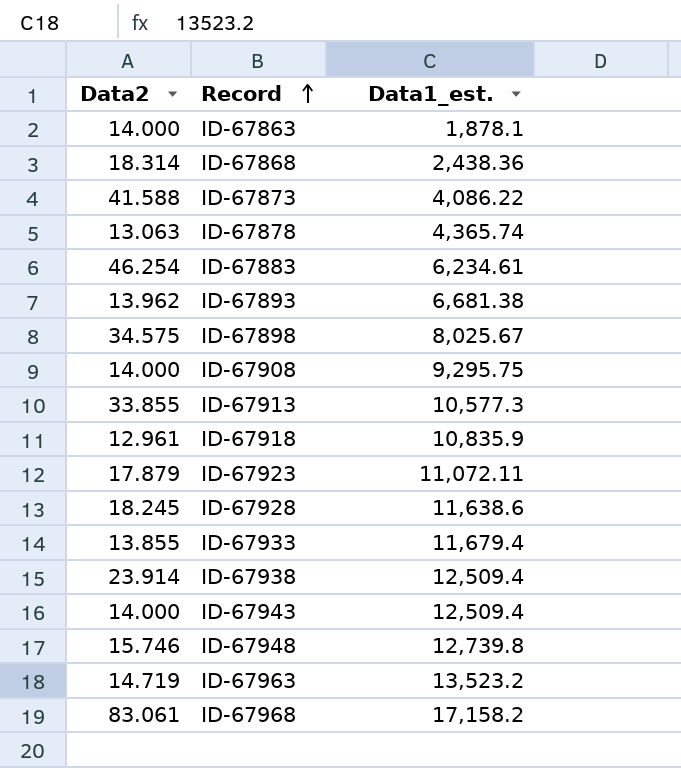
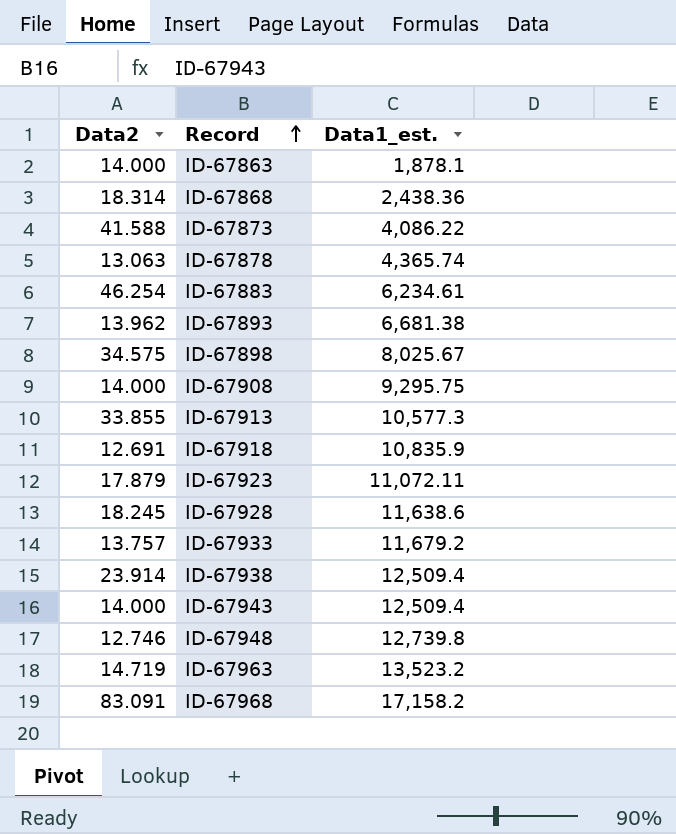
ID-67918 | Data2: 12.961 -> 12.691
ID-67933 | Data2: 13.855 -> 13.757
ID-67933 | Data1_est.: 11,679.4 -> 11,679.2
ID-67948 | Data2: 15.746 -> 12.746
ID-67968 | Data2: 83.061 -> 83.091

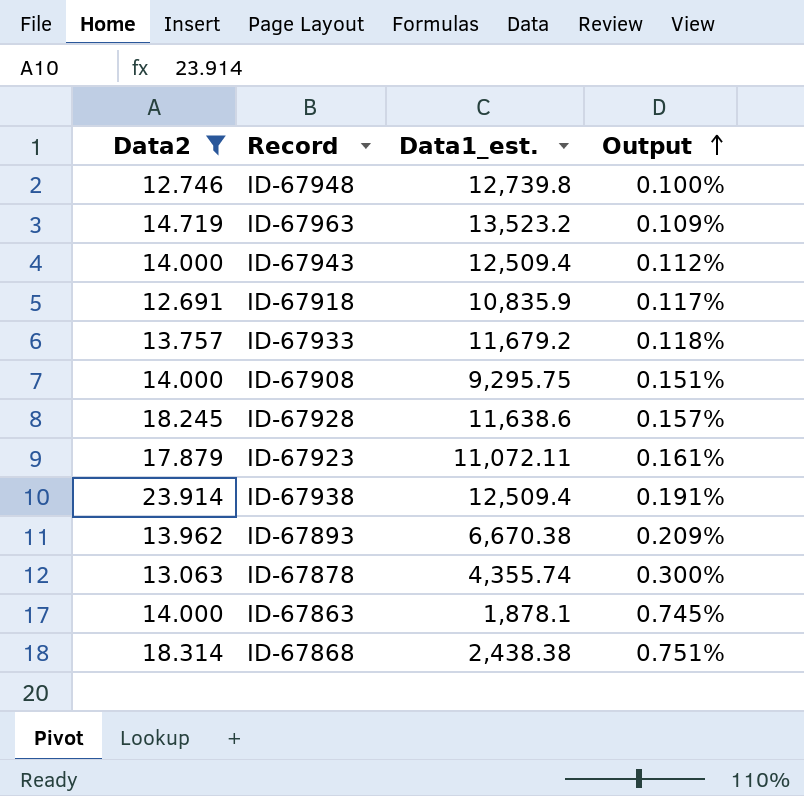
filter: none -> Data2 <= 23.914
row order: Record ascending -> Output ascending
column Output | formula: none -> [Data2] / [Data1_est.]
ID-67893 | Data1_est.: 6,681.38 -> 6,670.38
ID-67878 | Data1_est.: 4,365.74 -> 4,355.74
ID-67868 | Data1_est.: 2,438.36 -> 2,438.38

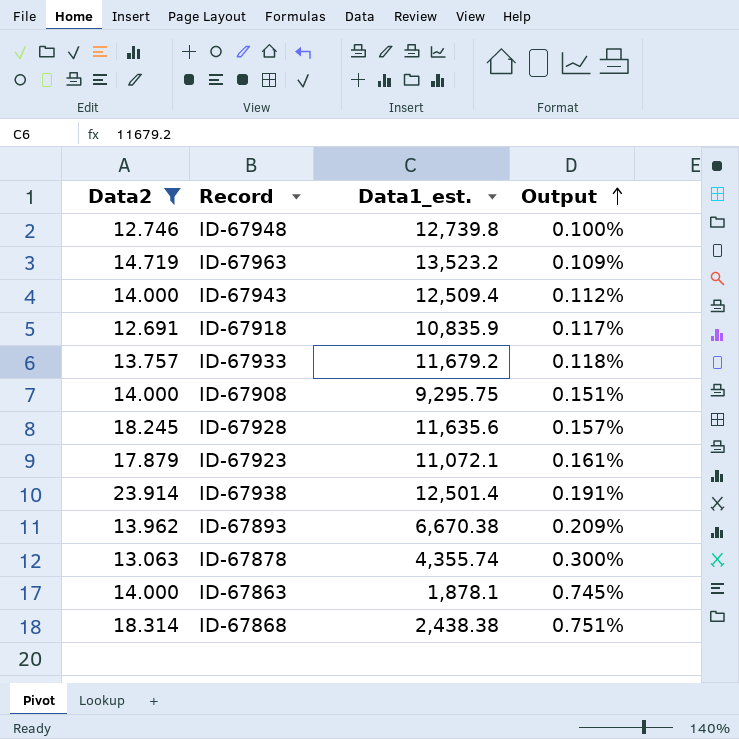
ID-67928 | Data1_est.: 11,638.6 -> 11,635.6
ID-67923 | Data1_est.: 11,072.11 -> 11,072.1
ID-67938 | Data1_est.: 12,509.4 -> 12,501.4

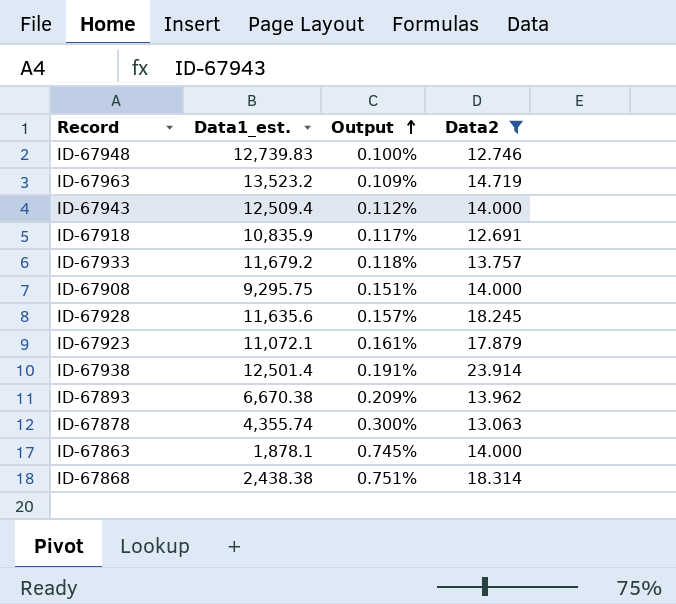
column Data2 | position: 1 -> 4
ID-67948 | Data1_est.: 12,739.8 -> 12,739.83

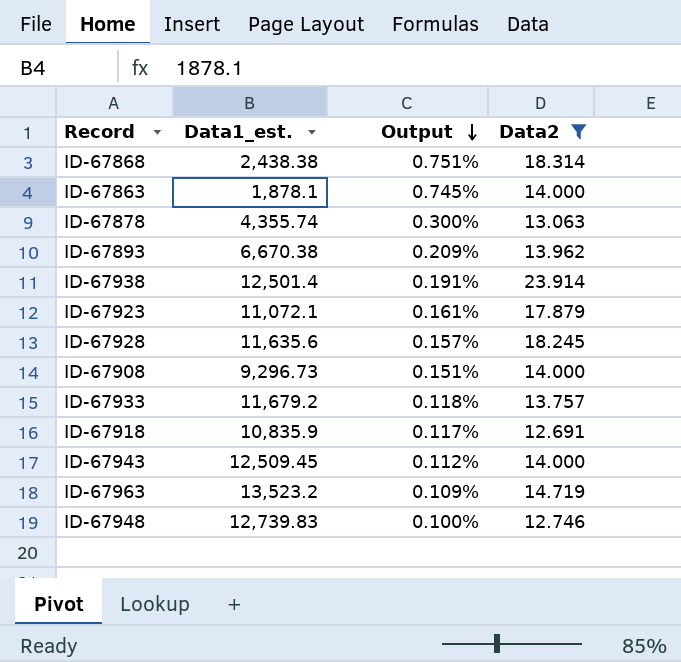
row order: Output ascending -> Output descending
ID-67908 | Data1_est.: 9,295.75 -> 9,296.73
ID-67943 | Data1_est.: 12,509.4 -> 12,509.45

